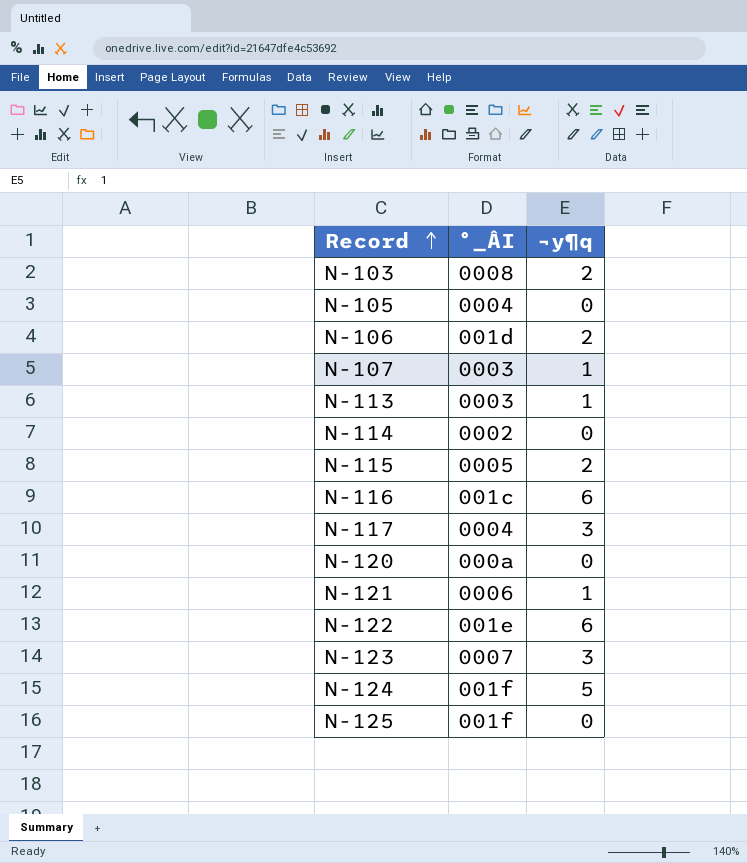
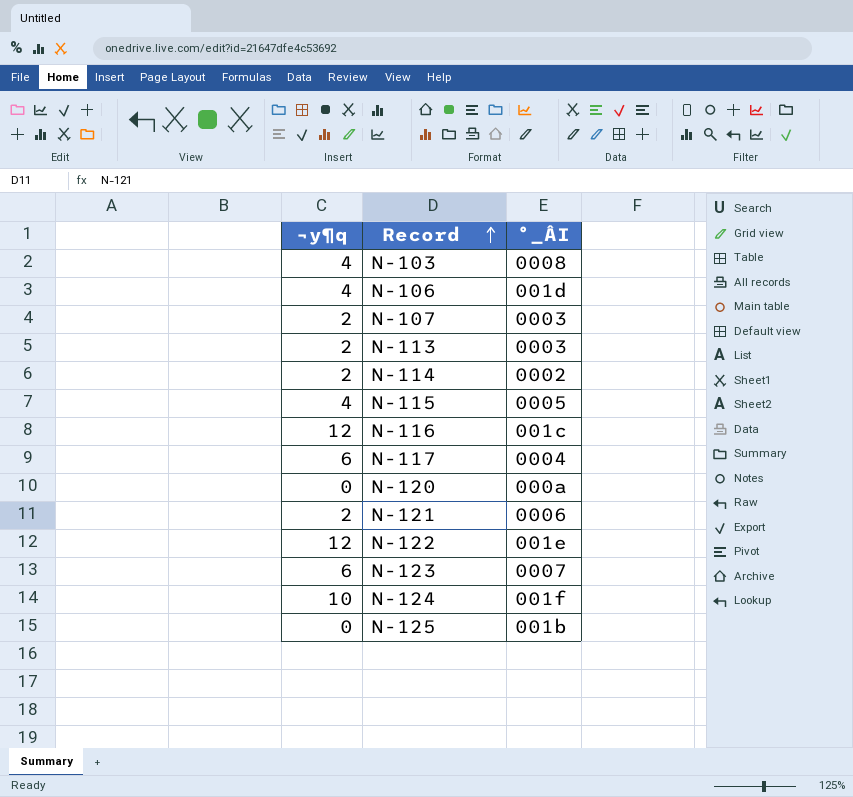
column ¬y¶q | position: 3 -> 1
row N-105: 0004 | 0 -> none
N-103 | ¬y¶q: 2 -> 4
N-106 | ¬y¶q: 2 -> 4
N-107 | ¬y¶q: 1 -> 2
N-113 | ¬y¶q: 1 -> 2
N-114 | ¬y¶q: 0 -> 2
N-115 | ¬y¶q: 2 -> 4
N-116 | ¬y¶q: 6 -> 12
N-117 | ¬y¶q: 3 -> 6
N-121 | ¬y¶q: 1 -> 2
N-122 | ¬y¶q: 6 -> 12
N-123 | ¬y¶q: 3 -> 6
N-124 | ¬y¶q: 5 -> 10
N-125 | °_ÂI: 001f -> 001b

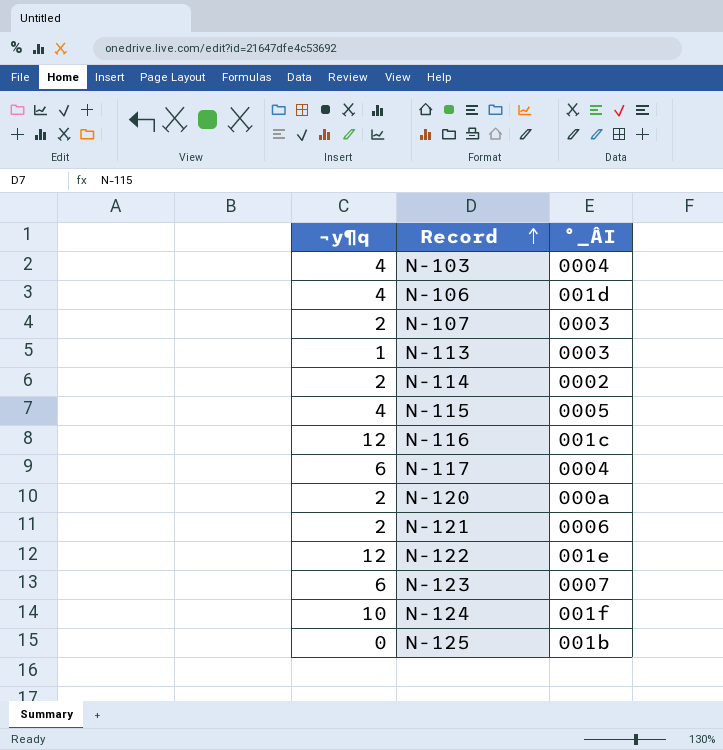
N-103 | °_ÂI: 0008 -> 0004
N-113 | ¬y¶q: 2 -> 1
N-120 | ¬y¶q: 0 -> 2

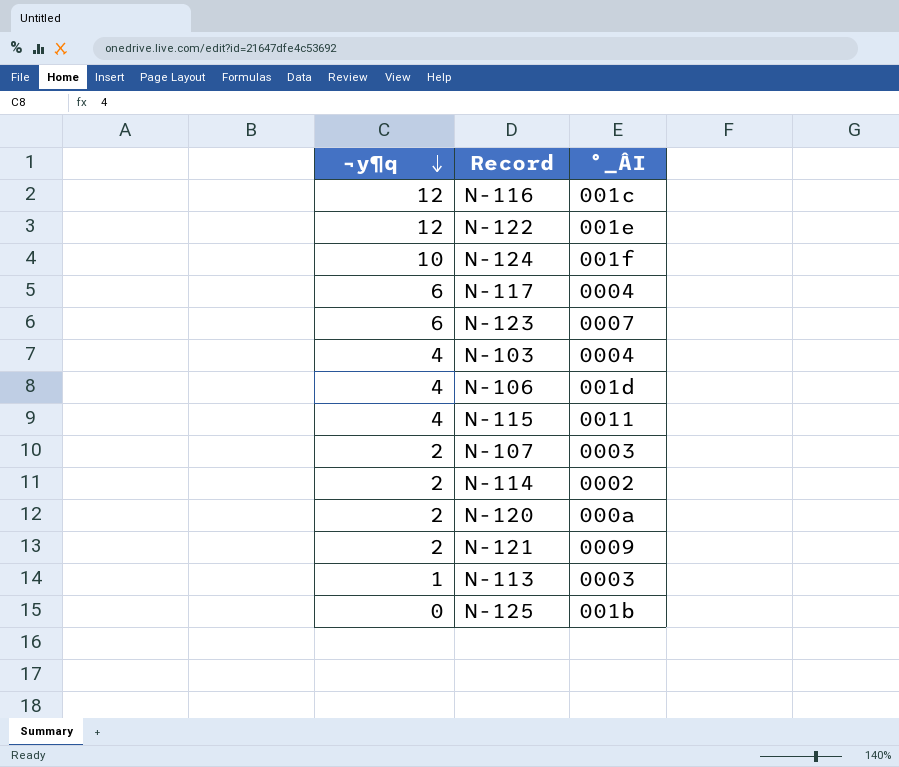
row order: Record ascending -> ¬y¶q descending
N-115 | °_ÂI: 0005 -> 0011
N-121 | °_ÂI: 0006 -> 0009

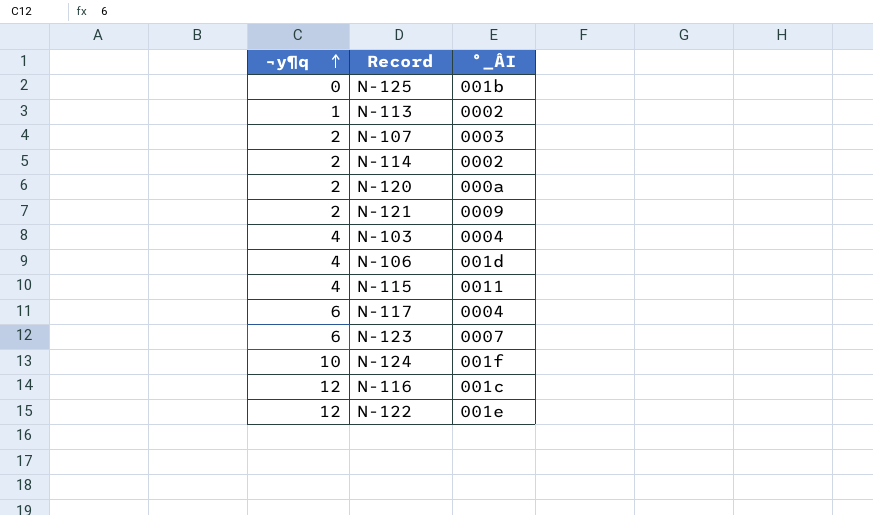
row order: ¬y¶q descending -> ¬y¶q ascending
N-113 | °_ÂI: 0003 -> 0002

